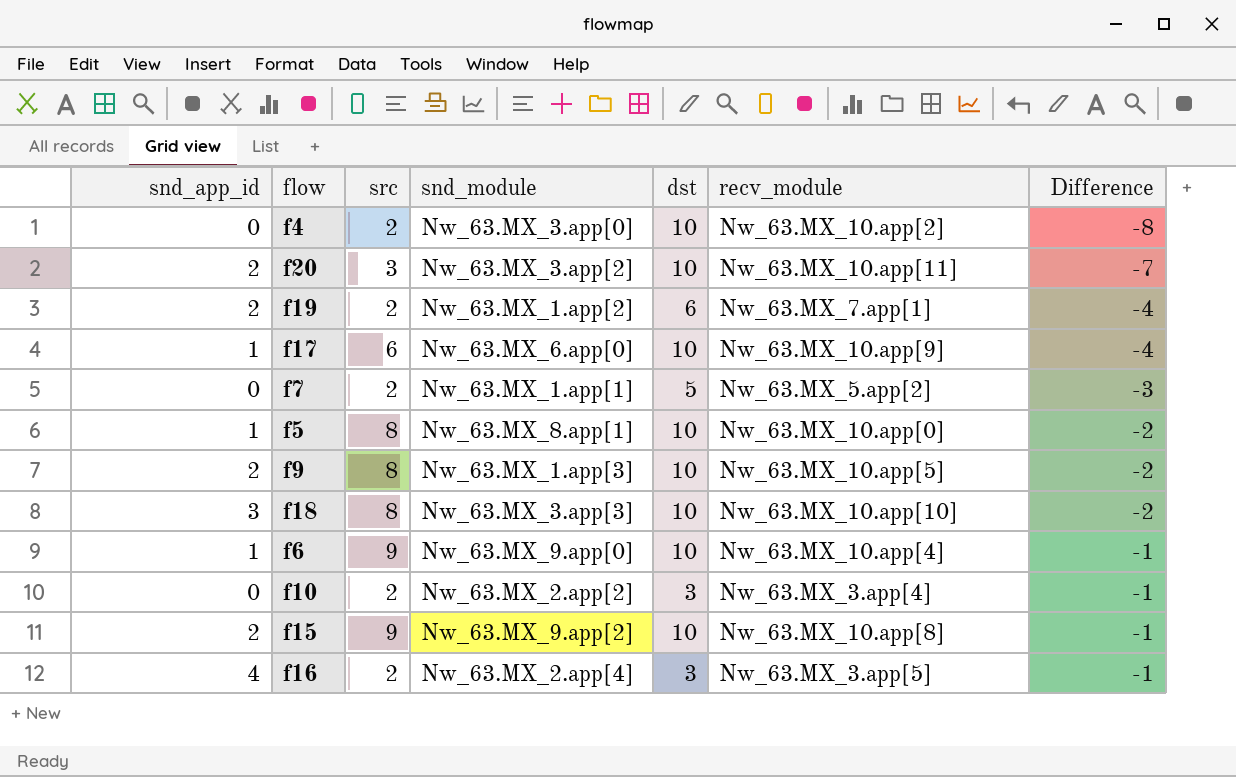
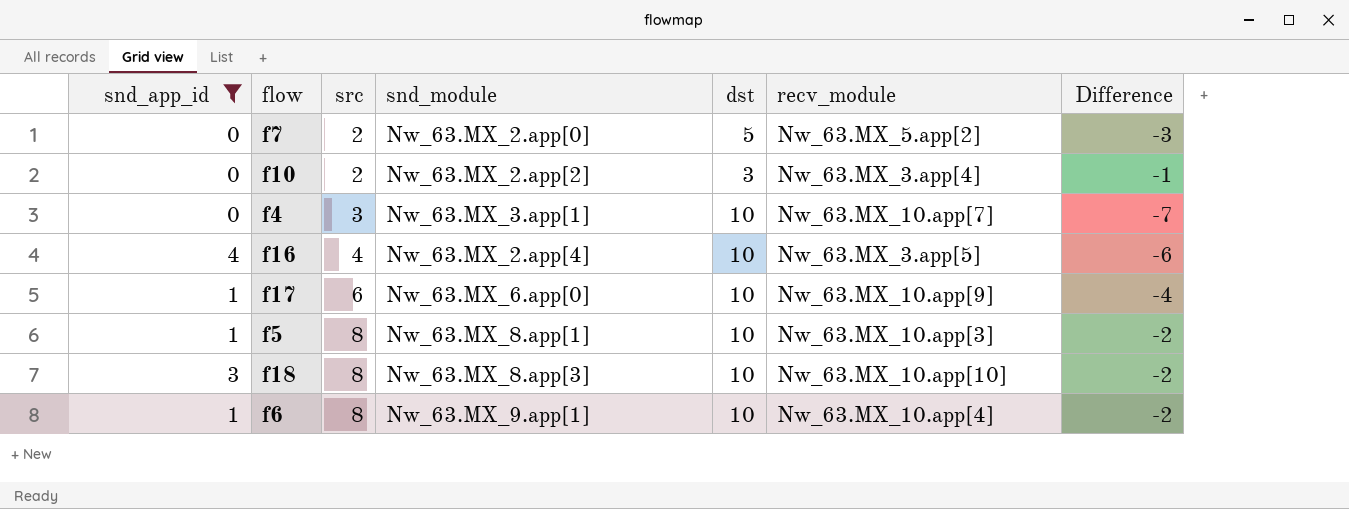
filter: none -> snd_app_id != 2
row order: Difference ascending -> src ascending
f7 | snd_module: Nw_63.MX_1.app[1] -> Nw_63.MX_2.app[0]
f4 | src: 2 -> 3
f4 | snd_module: Nw_63.MX_3.app[0] -> Nw_63.MX_3.app[1]
f4 | recv_module: Nw_63.MX_10.app[2] -> Nw_63.MX_10.app[7]
f4 | Difference: -8 -> -7
f16 | src: 2 -> 4
f16 | dst: 3 -> 10
f16 | Difference: -1 -> -6
f5 | recv_module: Nw_63.MX_10.app[0] -> Nw_63.MX_10.app[3]
f18 | snd_module: Nw_63.MX_3.app[3] -> Nw_63.MX_8.app[3]
f6 | src: 9 -> 8
f6 | snd_module: Nw_63.MX_9.app[0] -> Nw_63.MX_9.app[1]
f6 | Difference: -1 -> -2

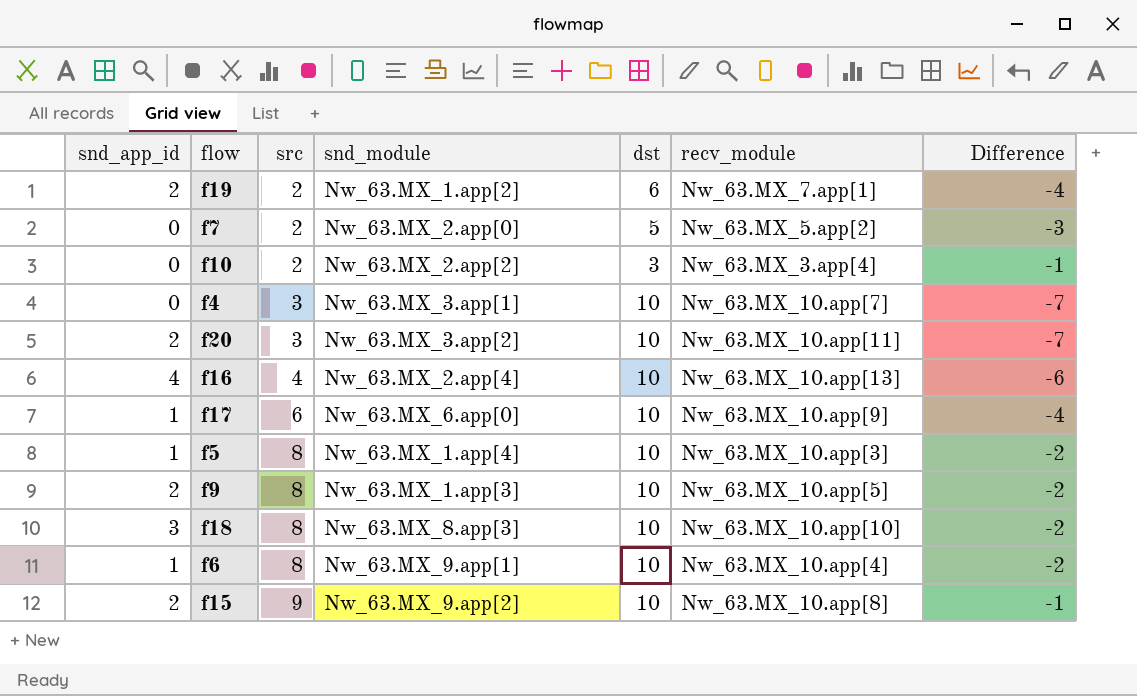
filter: snd_app_id != 2 -> none
f16 | recv_module: Nw_63.MX_3.app[5] -> Nw_63.MX_10.app[13]
f5 | snd_module: Nw_63.MX_8.app[1] -> Nw_63.MX_1.app[4]

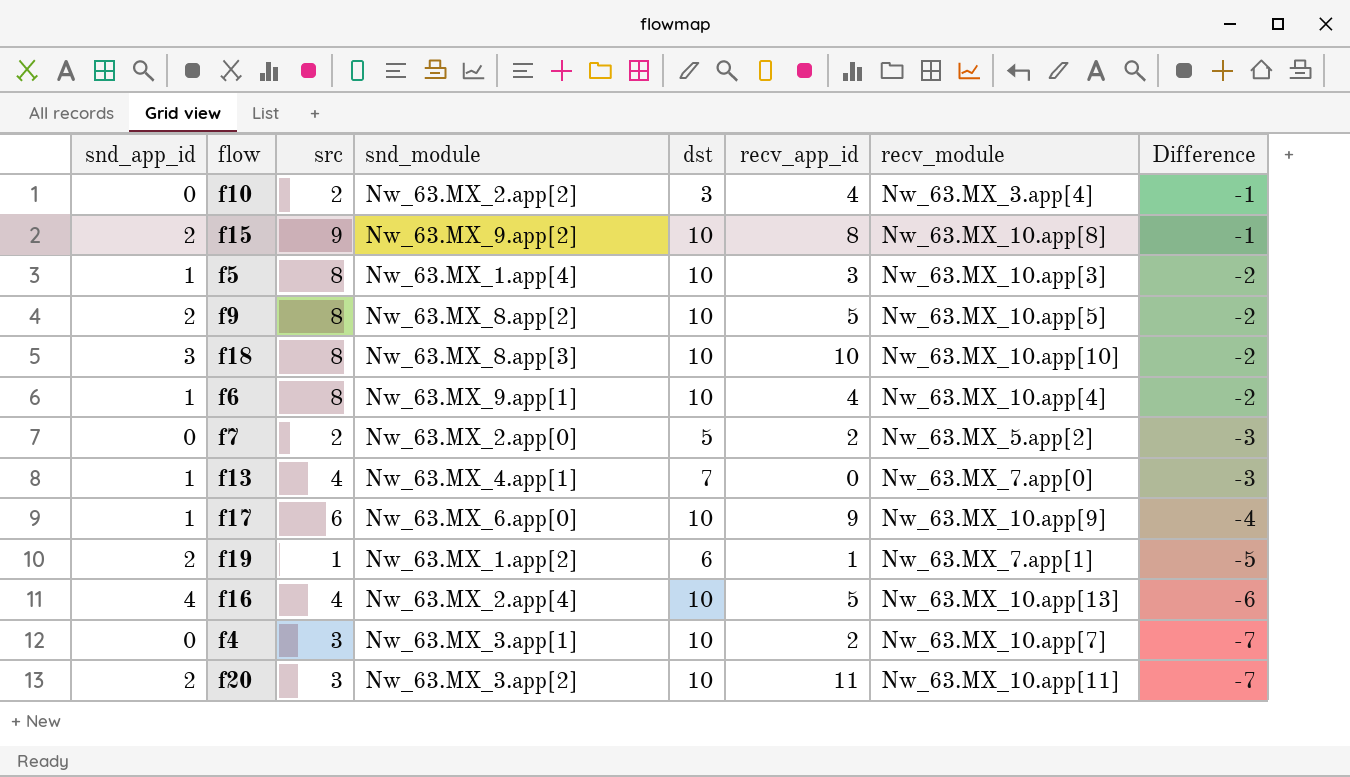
row order: src ascending -> Difference descending
column recv_app_id | position: none -> 6
f9 | snd_module: Nw_63.MX_1.app[3] -> Nw_63.MX_8.app[2]
row f13: none -> 1 | 4 | Nw_63.MX_4.app[1] | 7 | 0 | Nw_63.MX_7.app[0] | -3
f19 | src: 2 -> 1
f19 | Difference: -4 -> -5

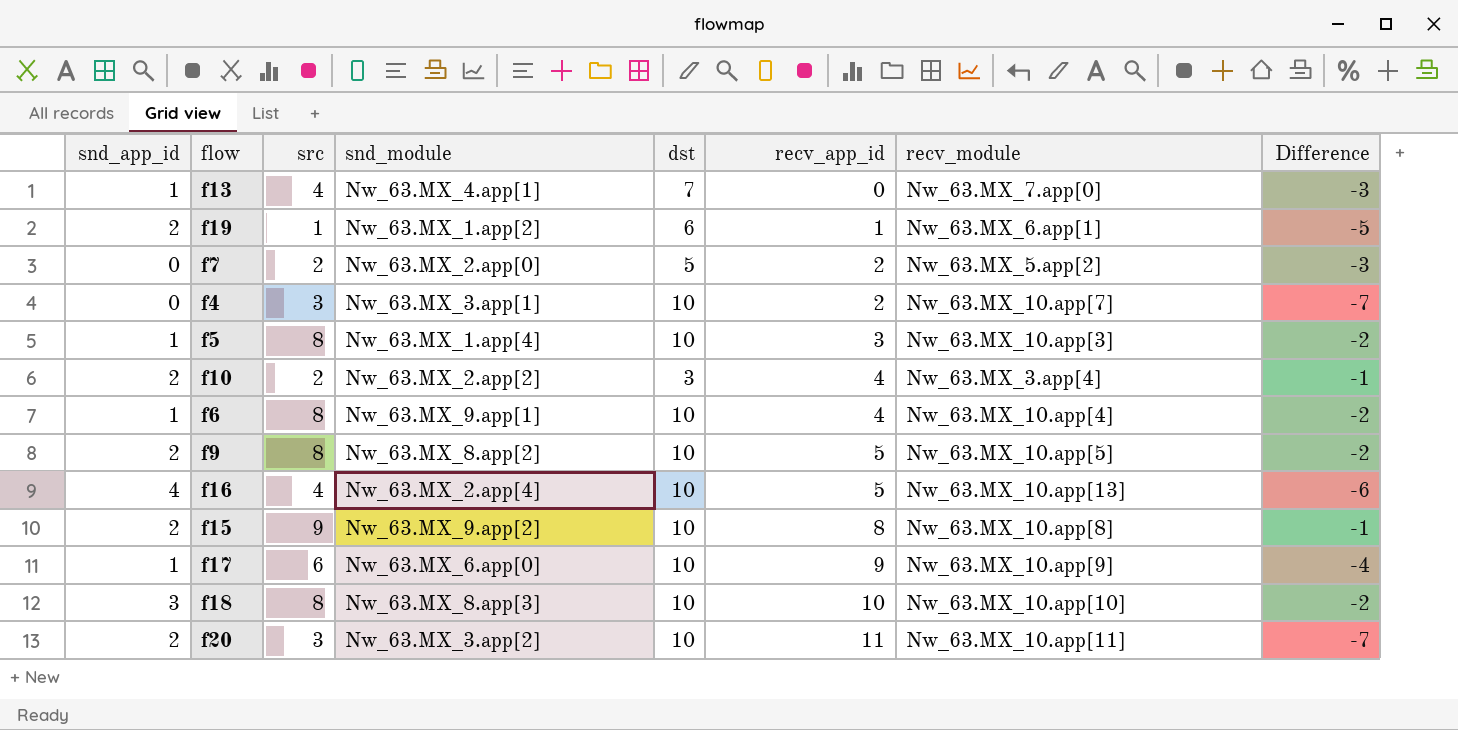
row order: Difference descending -> recv_app_id ascending
f19 | recv_module: Nw_63.MX_7.app[1] -> Nw_63.MX_6.app[1]
f10 | snd_app_id: 0 -> 2

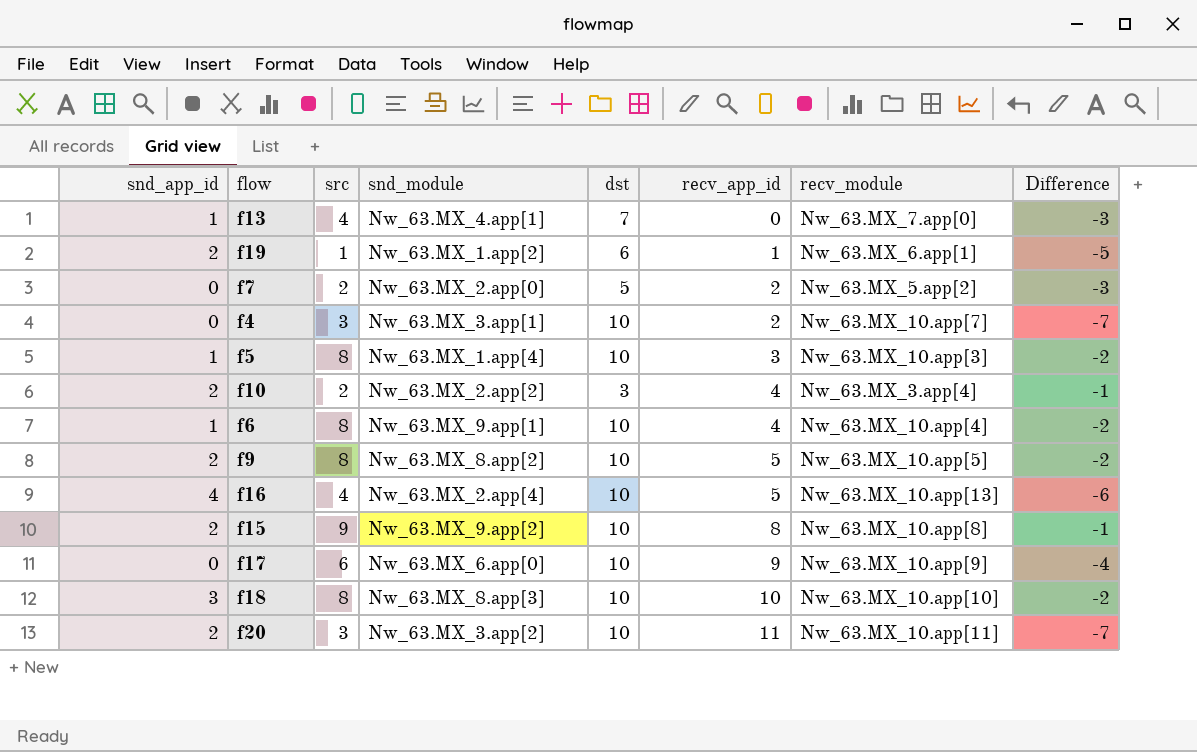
f17 | snd_app_id: 1 -> 0

